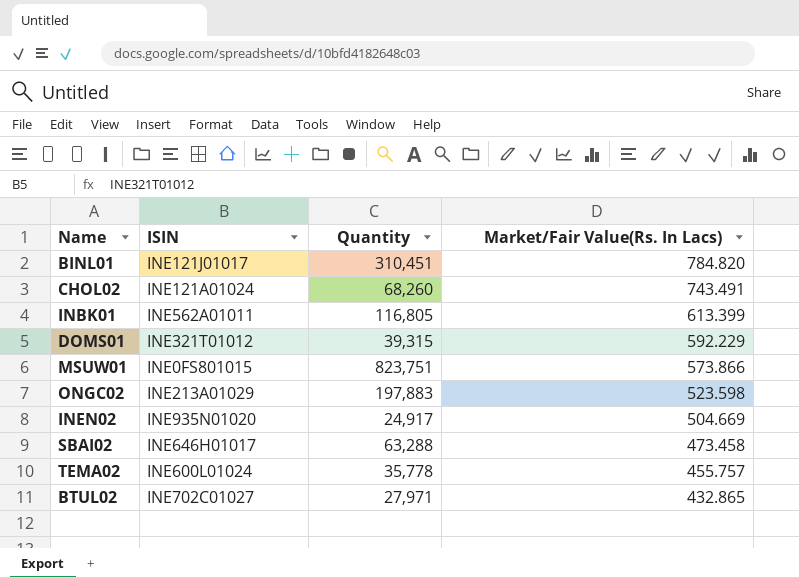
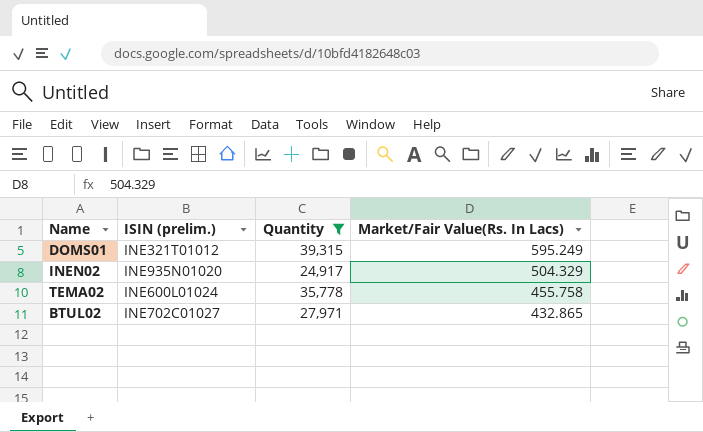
filter: none -> Quantity <= 39,315
column name: ISIN -> ISIN (prelim.)
DOMS01 | Market/Fair Value(Rs. In Lacs): 592.229 -> 595.249
INEN02 | Market/Fair Value(Rs. In Lacs): 504.669 -> 504.329
TEMA02 | Market/Fair Value(Rs. In Lacs): 455.757 -> 455.758

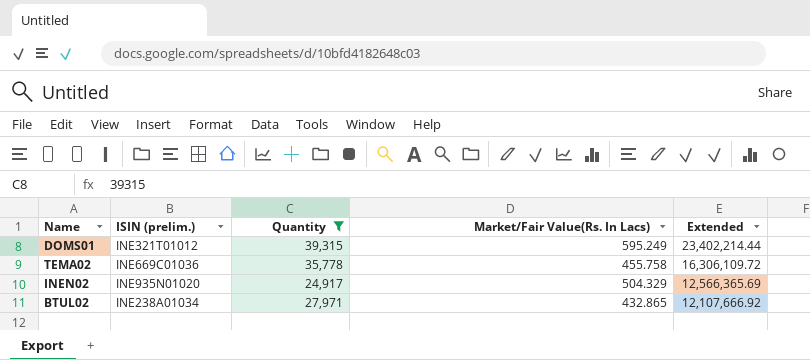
row order: Market/Fair Value(Rs. In Lacs) descending -> Extended descending
column Extended | formula: none -> [Quantity] * [Market/Fair Value(Rs. In Lacs)]
TEMA02 | ISIN (prelim.): INE600L01024 -> INE669C01036
BTUL02 | ISIN (prelim.): INE702C01027 -> INE238A01034

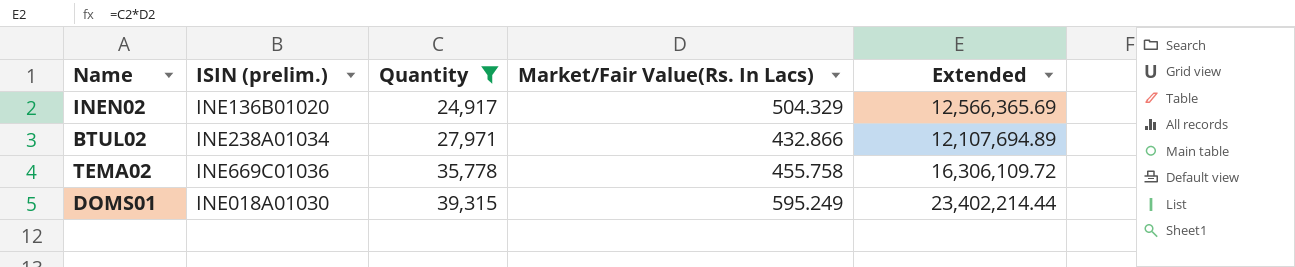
row order: Extended descending -> Quantity ascending
INEN02 | ISIN (prelim.): INE935N01020 -> INE136B01020
BTUL02 | Market/Fair Value(Rs. In Lacs): 432.865 -> 432.866
BTUL02 | Extended: 12,107,666.92 -> 12,107,694.89
DOMS01 | ISIN (prelim.): INE321T01012 -> INE018A01030

